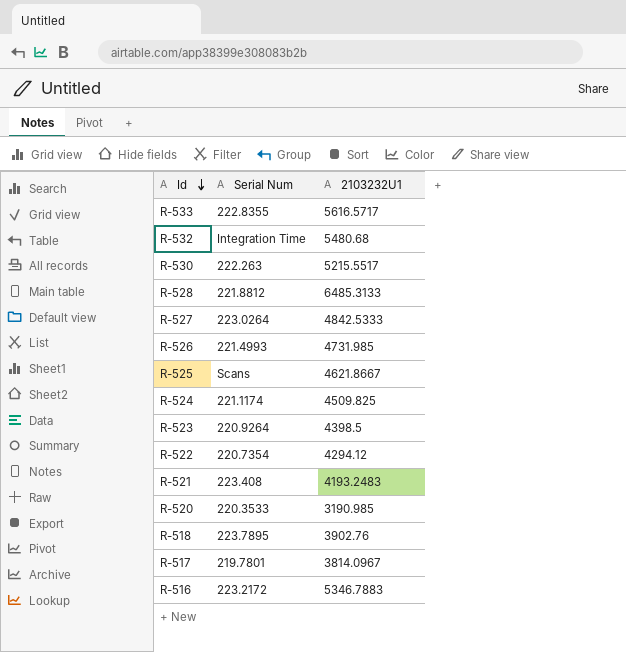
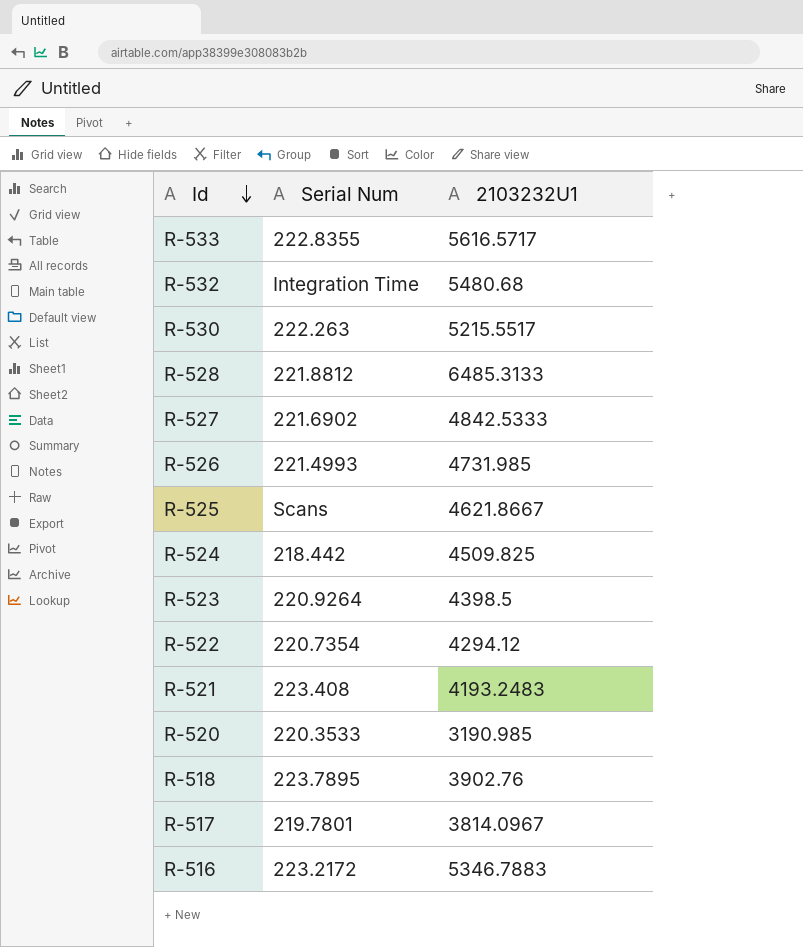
R-527 | Serial Num: 223.0264 -> 221.6902
R-524 | Serial Num: 221.1174 -> 218.442

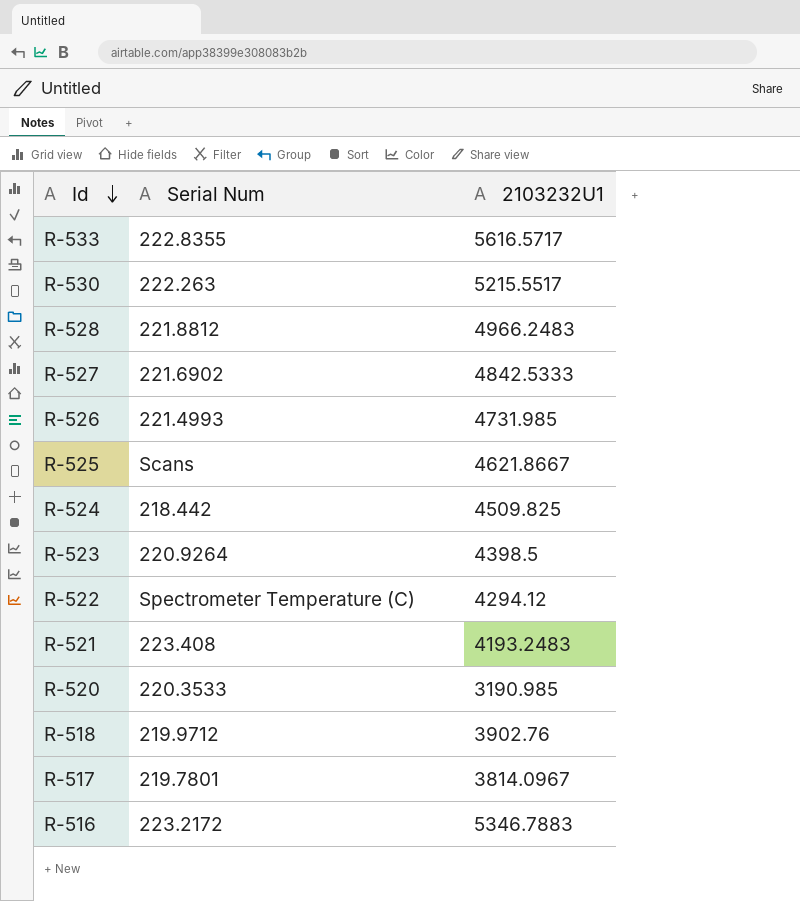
row R-532: Integration Time | 5480.68 -> none
R-528 | 2103232U1: 6485.3133 -> 4966.2483
R-522 | Serial Num: 220.7354 -> Spectrometer Temperature (C)
R-518 | Serial Num: 223.7895 -> 219.9712

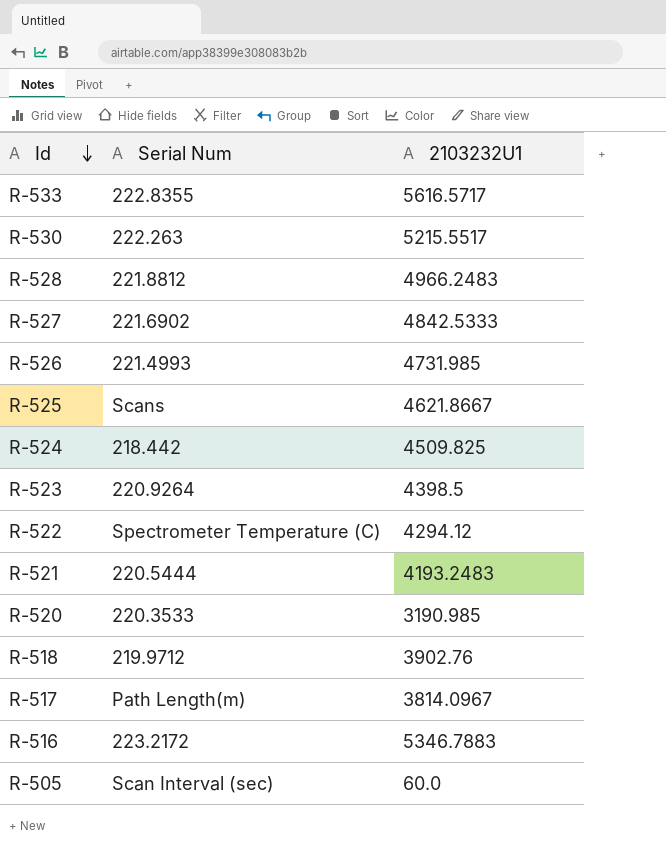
R-521 | Serial Num: 223.408 -> 220.5444
R-517 | Serial Num: 219.7801 -> Path Length(m)
row R-505: none -> Scan Interval (sec) | 60.0

